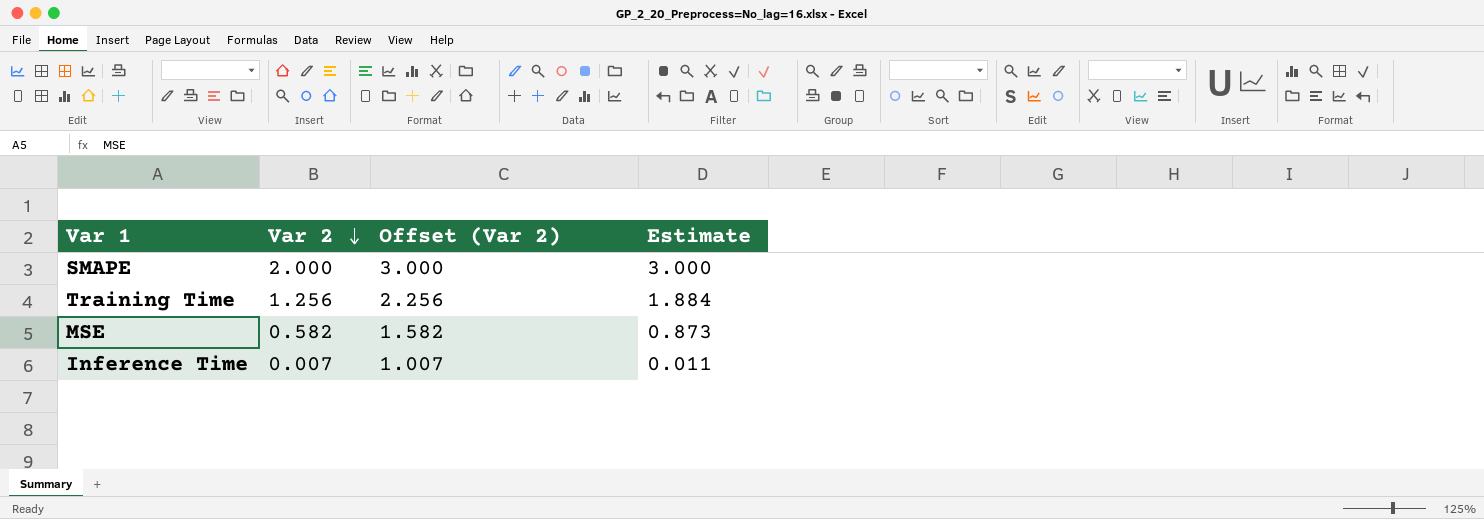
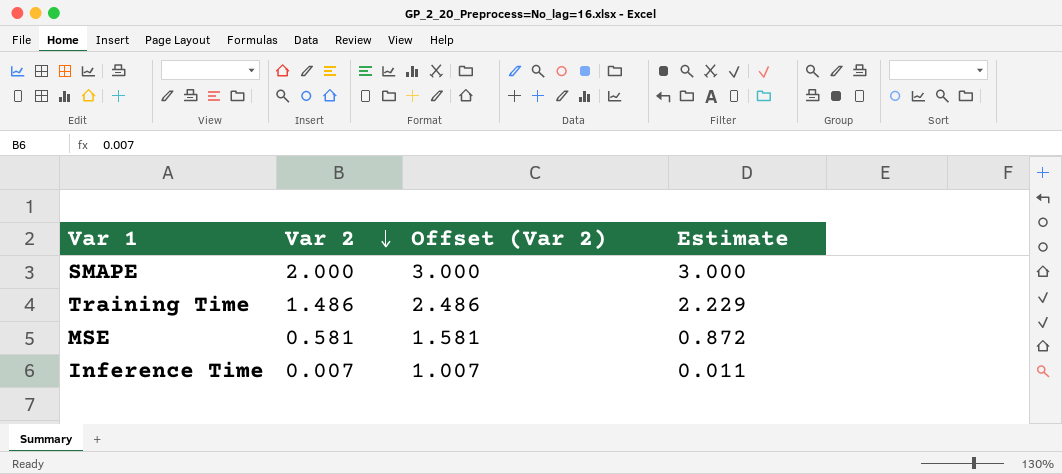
Training Time | Var 2: 1.256 -> 1.486
Training Time | Offset (Var 2): 2.256 -> 2.486
Training Time | Estimate: 1.884 -> 2.229
MSE | Var 2: 0.582 -> 0.581
MSE | Offset (Var 2): 1.582 -> 1.581
MSE | Estimate: 0.873 -> 0.872

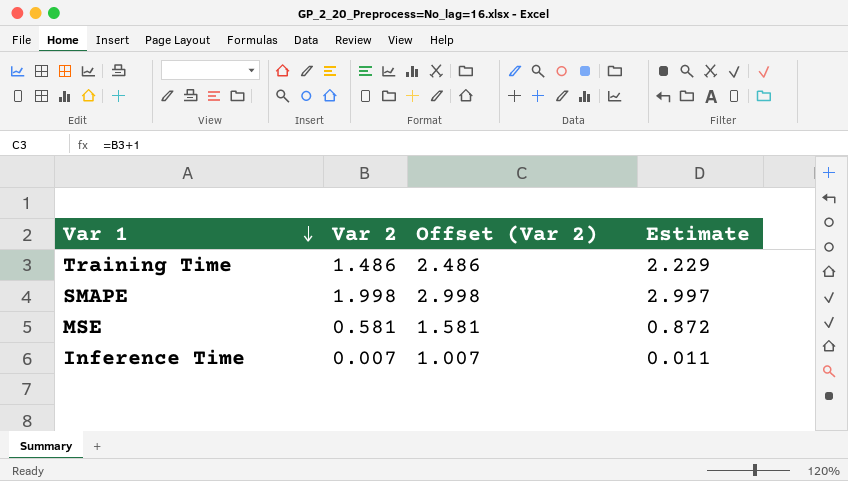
row order: Var 2 descending -> Var 1 descending
SMAPE | Var 2: 2.000 -> 1.998
SMAPE | Offset (Var 2): 3.000 -> 2.998
SMAPE | Estimate: 3.000 -> 2.997

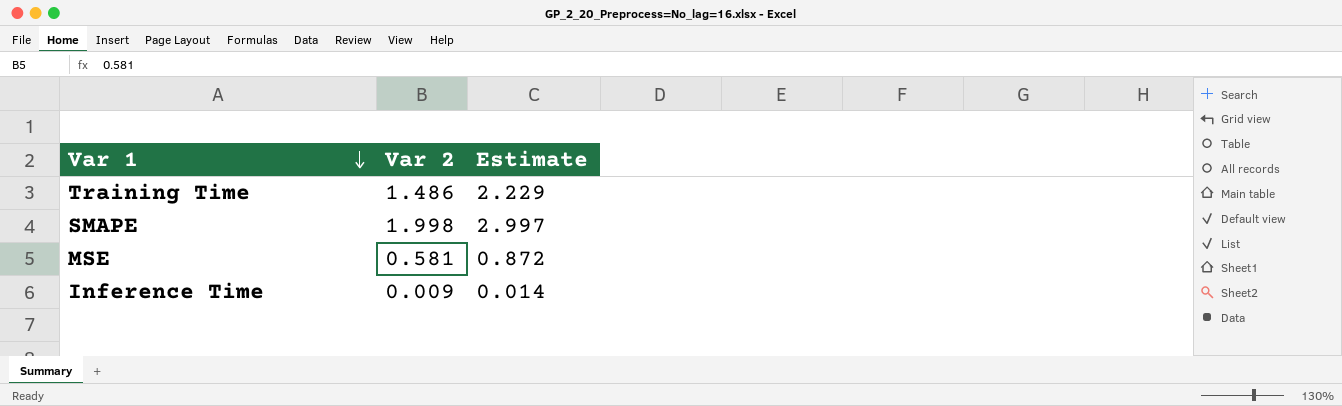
column Offset (Var 2) | formula: [Var 2] + 1 -> none
Inference Time | Var 2: 0.007 -> 0.009
Inference Time | Estimate: 0.011 -> 0.014

